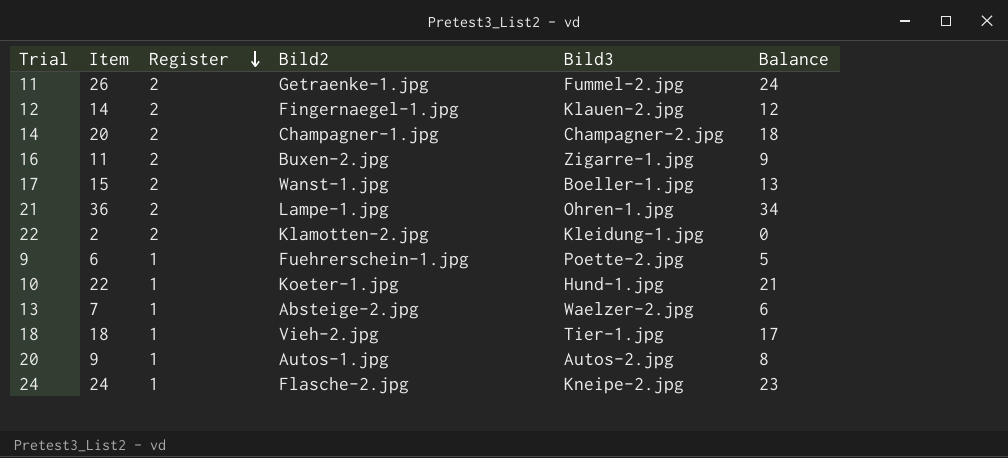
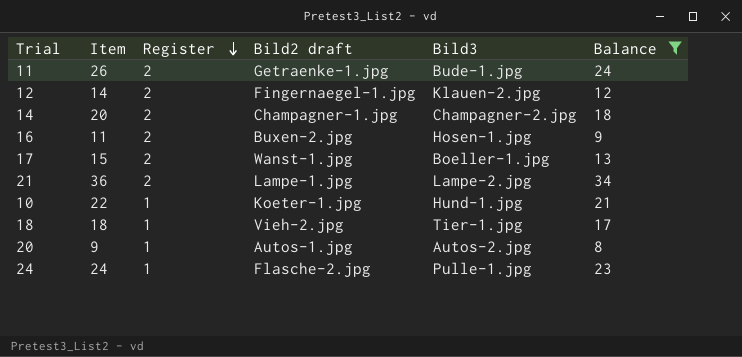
filter: none -> Balance >= 8
column name: Bild2 -> Bild2 draft
11 | Bild3: Fummel-2.jpg -> Bude-1.jpg
16 | Bild3: Zigarre-1.jpg -> Hosen-1.jpg
21 | Bild3: Ohren-1.jpg -> Lampe-2.jpg
24 | Bild3: Kneipe-2.jpg -> Pulle-1.jpg

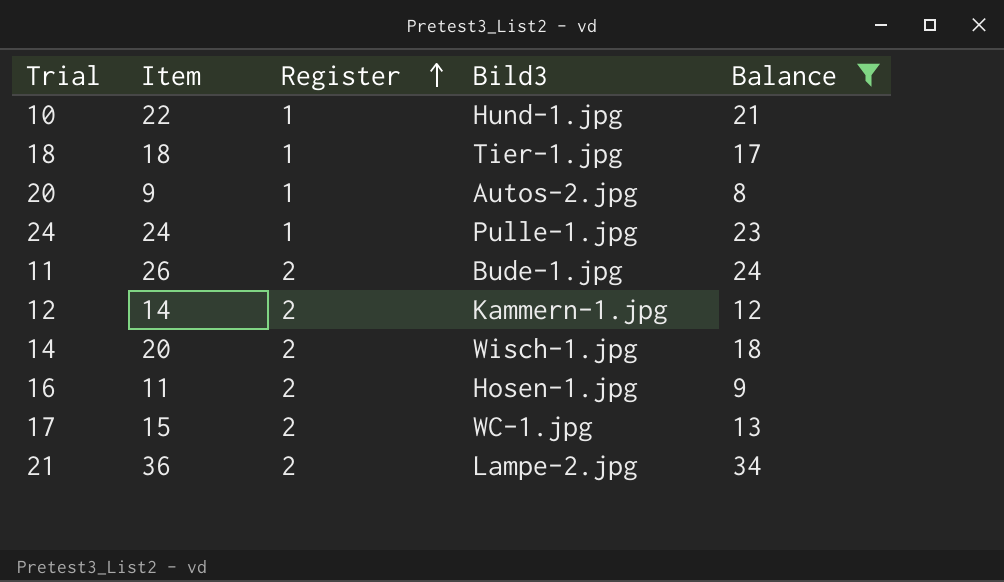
row order: Register descending -> Register ascending
column Bild2 draft | position: 4 -> none
12 | Bild3: Klauen-2.jpg -> Kammern-1.jpg
14 | Bild3: Champagner-2.jpg -> Wisch-1.jpg
17 | Bild3: Boeller-1.jpg -> WC-1.jpg

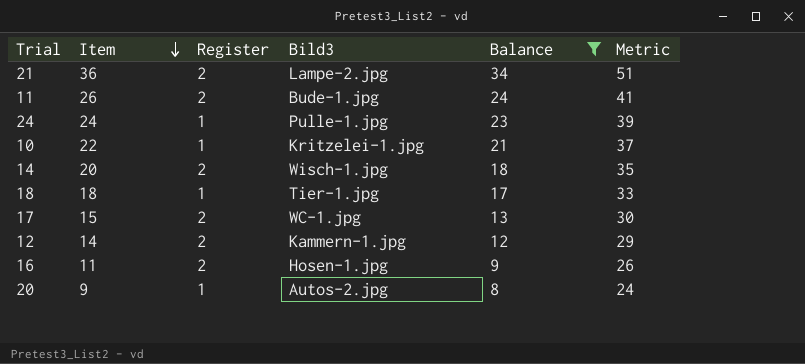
row order: Register ascending -> Item descending
column Metric | formula: none -> [Item] + 15
10 | Bild3: Hund-1.jpg -> Kritzelei-1.jpg

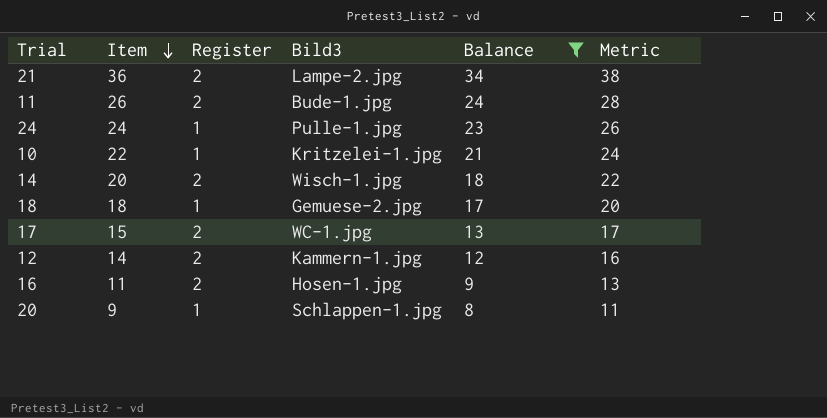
column Metric | formula: [Item] + 15 -> [Item] + 2
18 | Bild3: Tier-1.jpg -> Gemuese-2.jpg
20 | Bild3: Autos-2.jpg -> Schlappen-1.jpg

